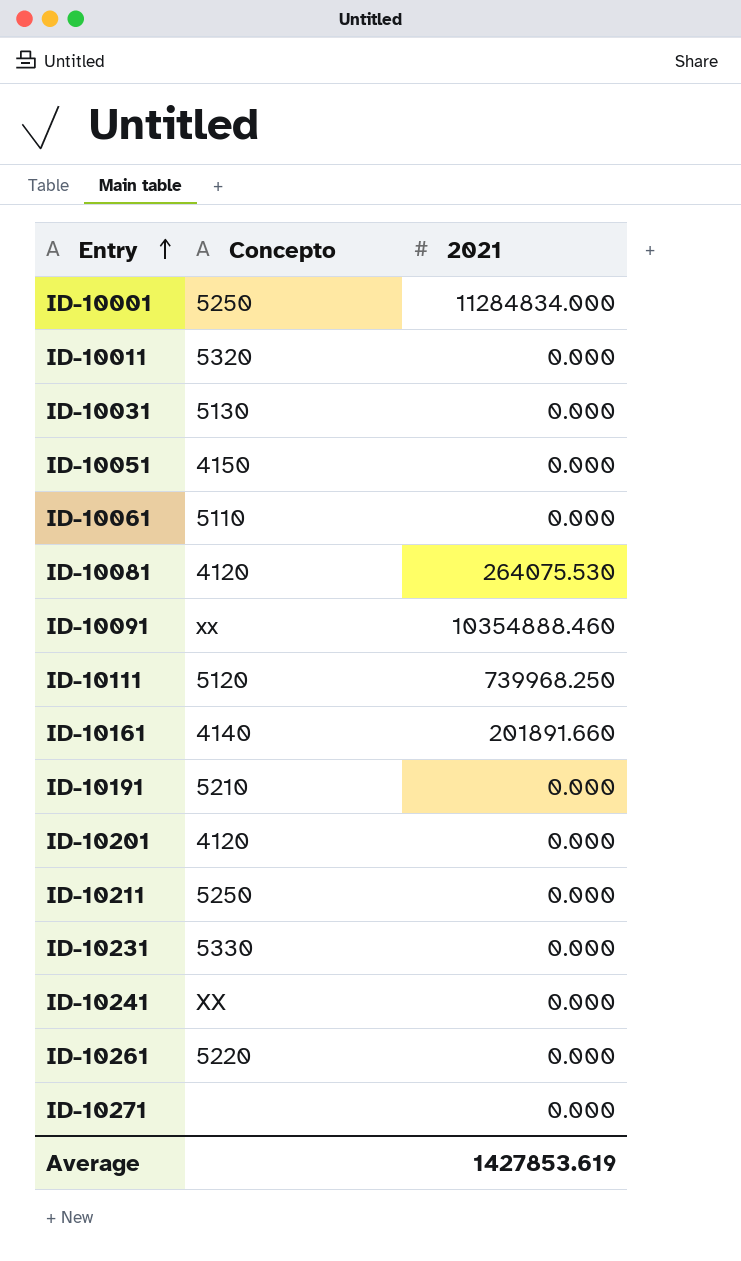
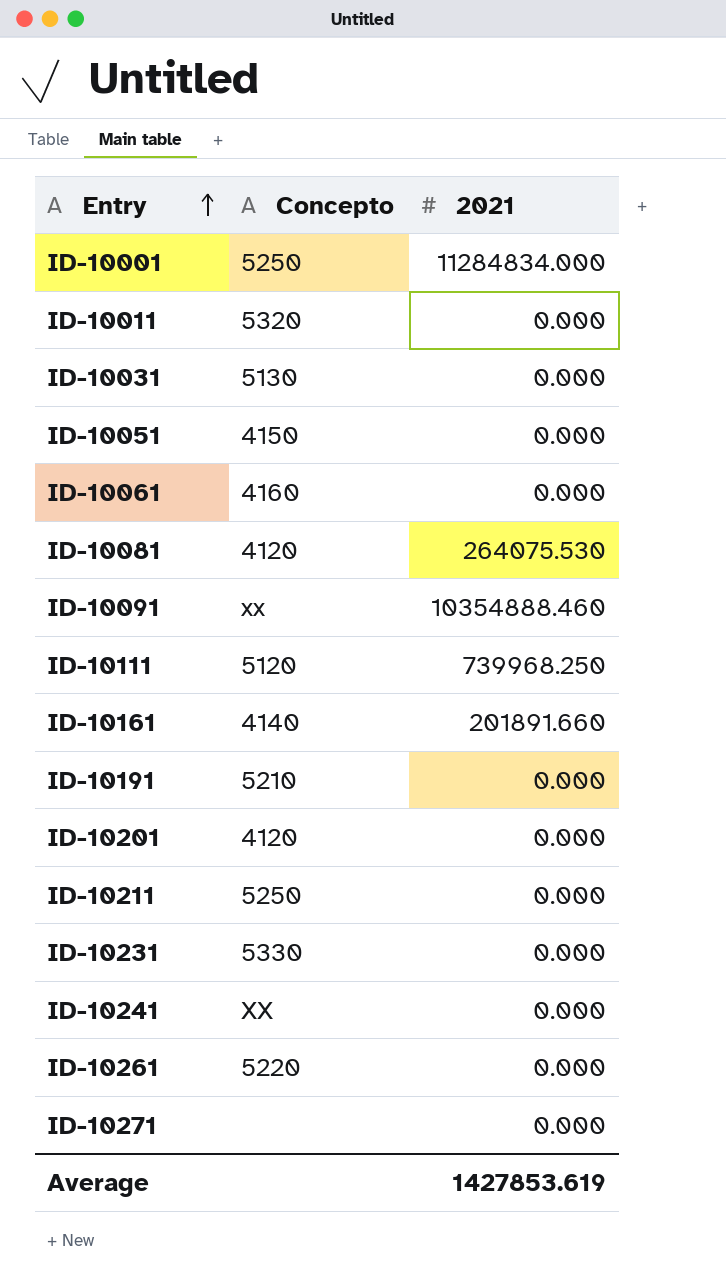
ID-10061 | Concepto: 5110 -> 4160

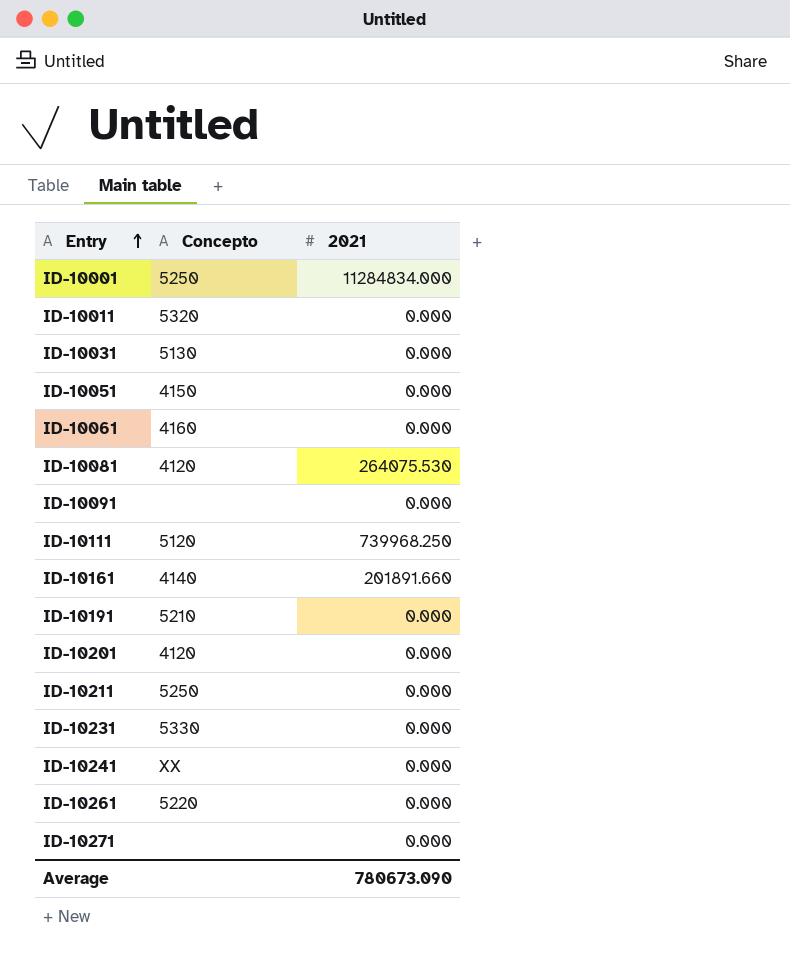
ID-10091 | Concepto: xx -> none
ID-10091 | 2021: 10354888.460 -> 0.000
Average | 2021: 1427853.619 -> 780673.090

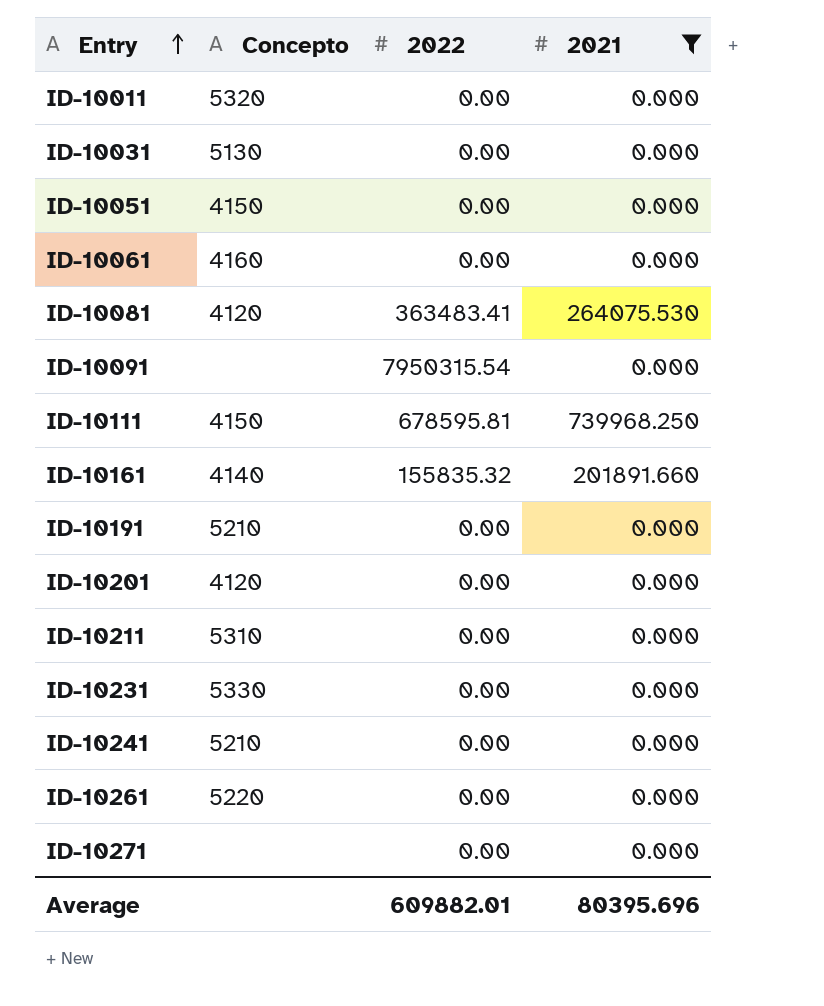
filter: none -> 2021 != 11284834.000
column 2022 | position: none -> 3
ID-10111 | Concepto: 5120 -> 4150
ID-10211 | Concepto: 5250 -> 5310
ID-10241 | Concepto: XX -> 5210
Average | 2021: 780673.090 -> 80395.696

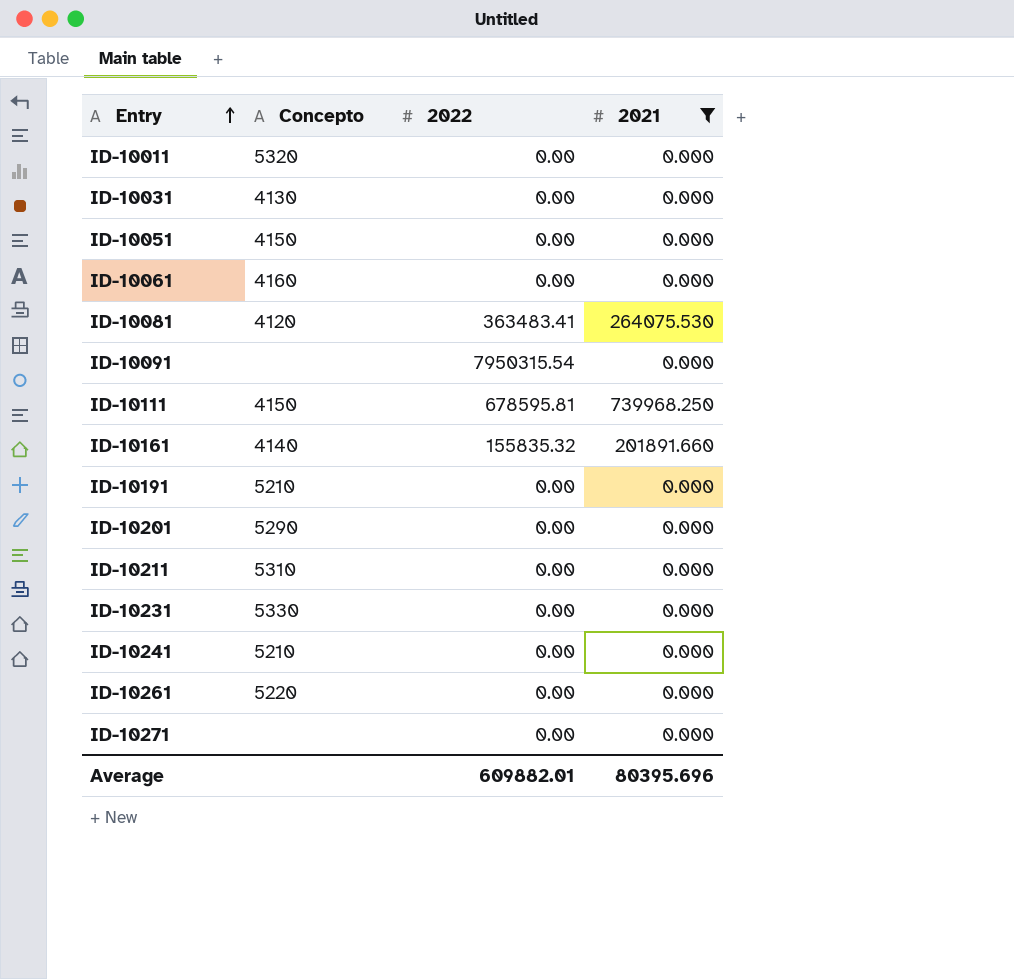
ID-10031 | Concepto: 5130 -> 4130
ID-10201 | Concepto: 4120 -> 5290

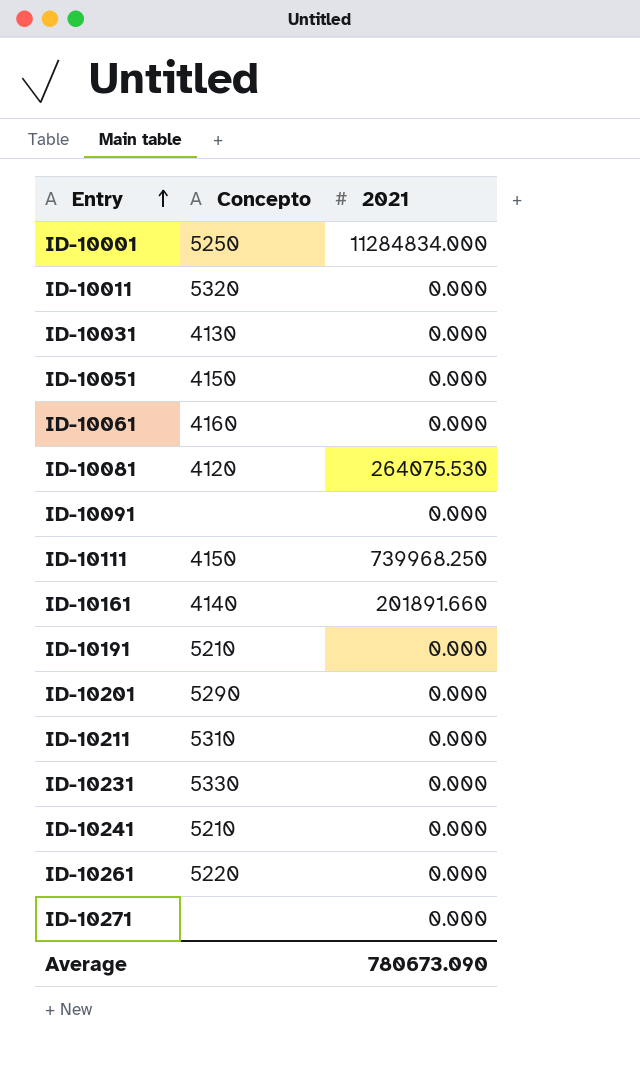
filter: 2021 != 11284834.000 -> none
column 2022 | position: 3 -> none
Average | 2021: 80395.696 -> 780673.090

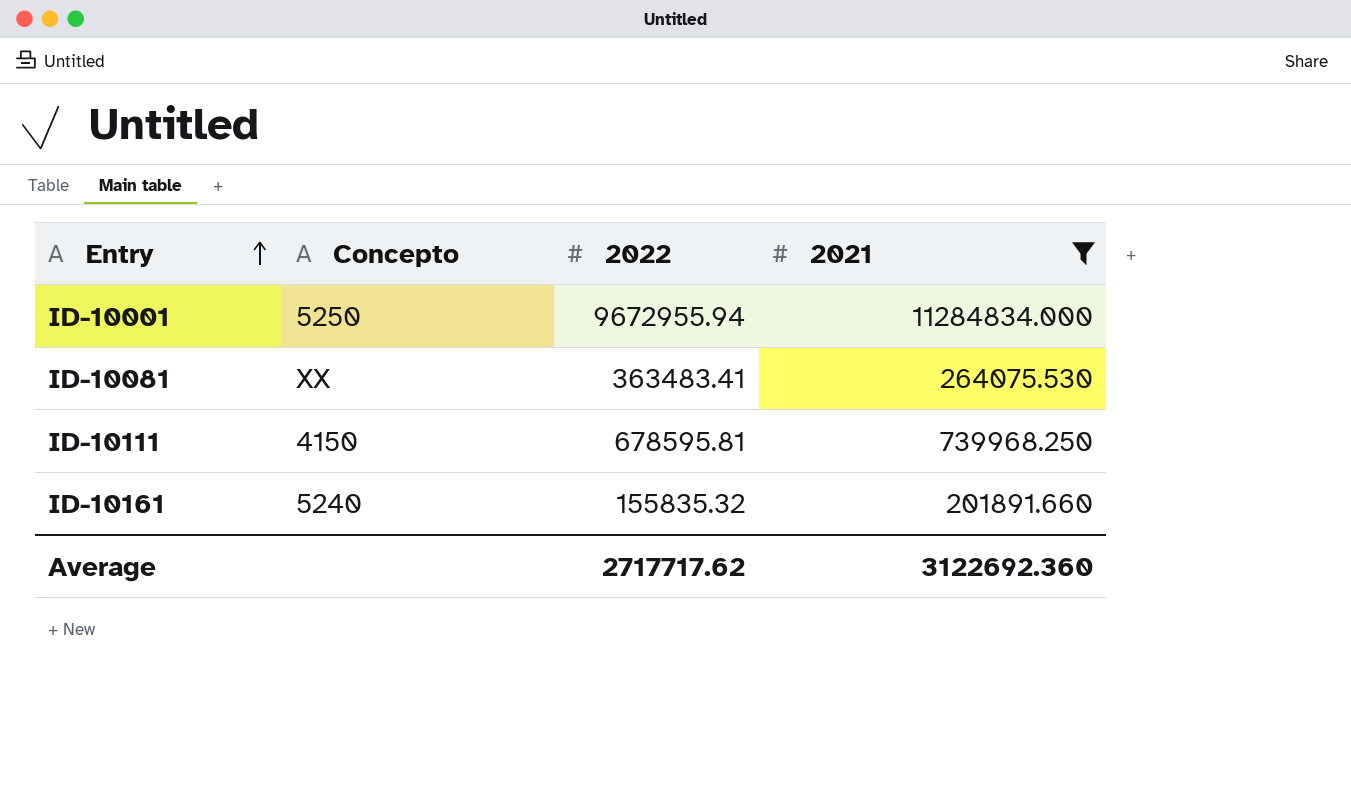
filter: none -> 2021 != 0.000
column 2022 | position: none -> 3
ID-10081 | Concepto: 4120 -> XX
ID-10161 | Concepto: 4140 -> 5240
Average | 2021: 780673.090 -> 3122692.360

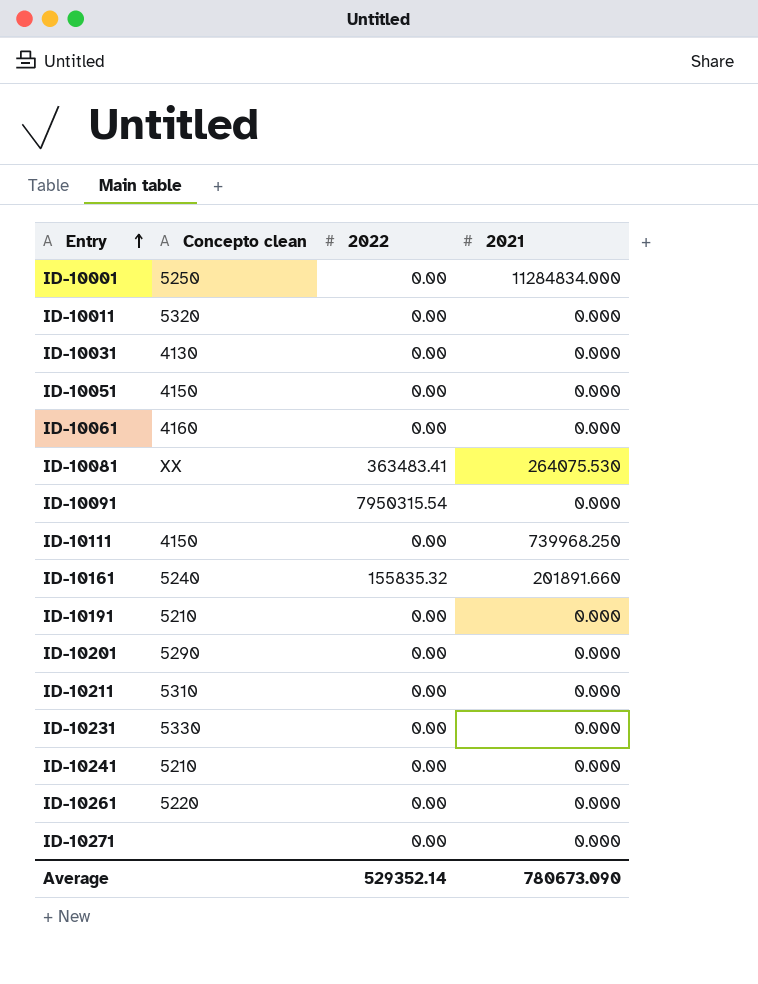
filter: 2021 != 0.000 -> none
column name: Concepto -> Concepto clean
ID-10001 | 2022: 9672955.94 -> 0.00
ID-10111 | 2022: 678595.81 -> 0.00
Average | 2022: 2717717.62 -> 529352.14
Average | 2021: 3122692.360 -> 780673.090

